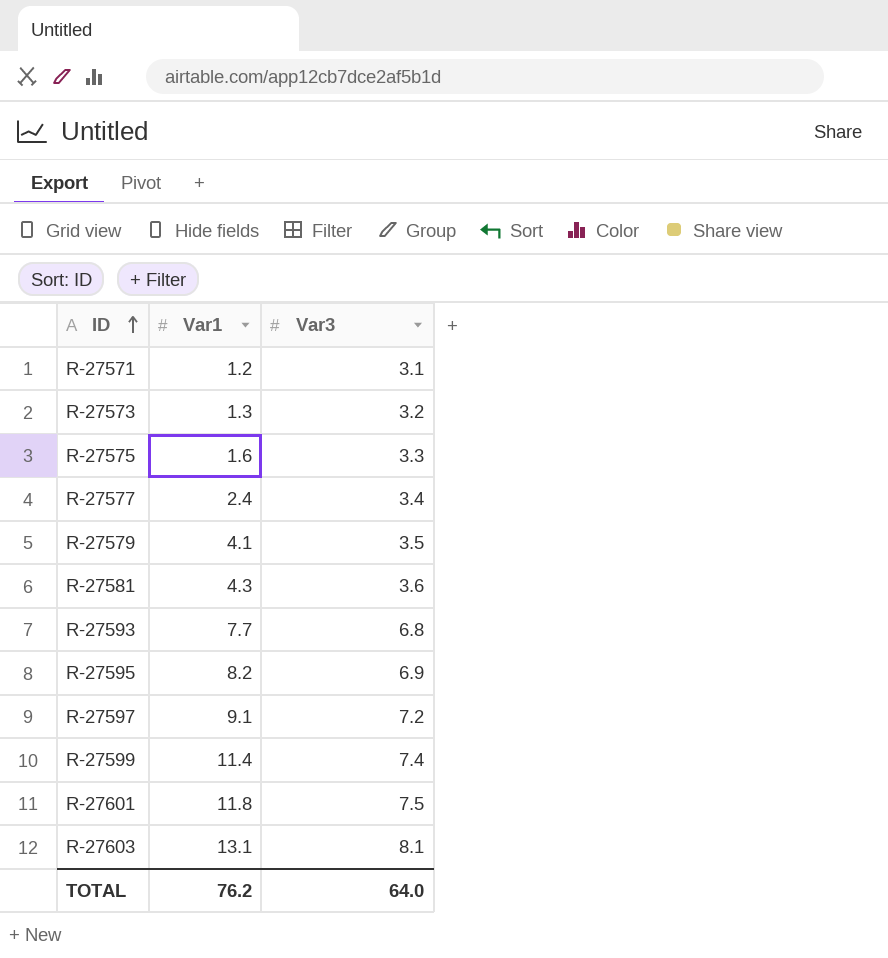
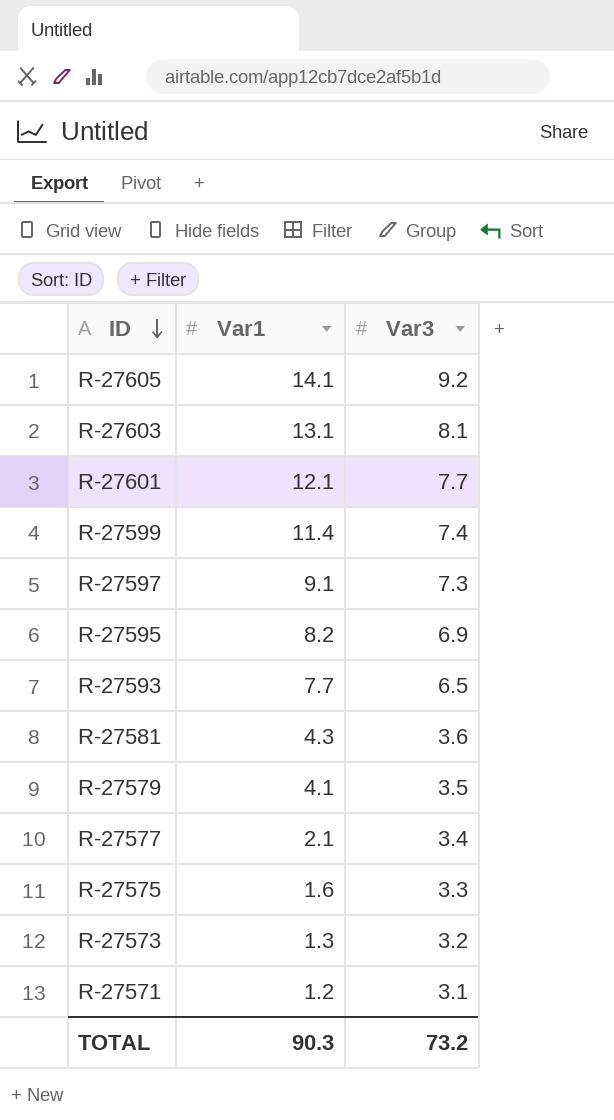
row order: ID ascending -> ID descending
row R-27605: none -> 14.1 | 9.2
R-27601 | Var1: 11.8 -> 12.1
R-27601 | Var3: 7.5 -> 7.7
R-27597 | Var3: 7.2 -> 7.3
R-27593 | Var3: 6.8 -> 6.5
R-27577 | Var1: 2.4 -> 2.1
TOTAL | Var1: 76.2 -> 90.3
TOTAL | Var3: 64.0 -> 73.2

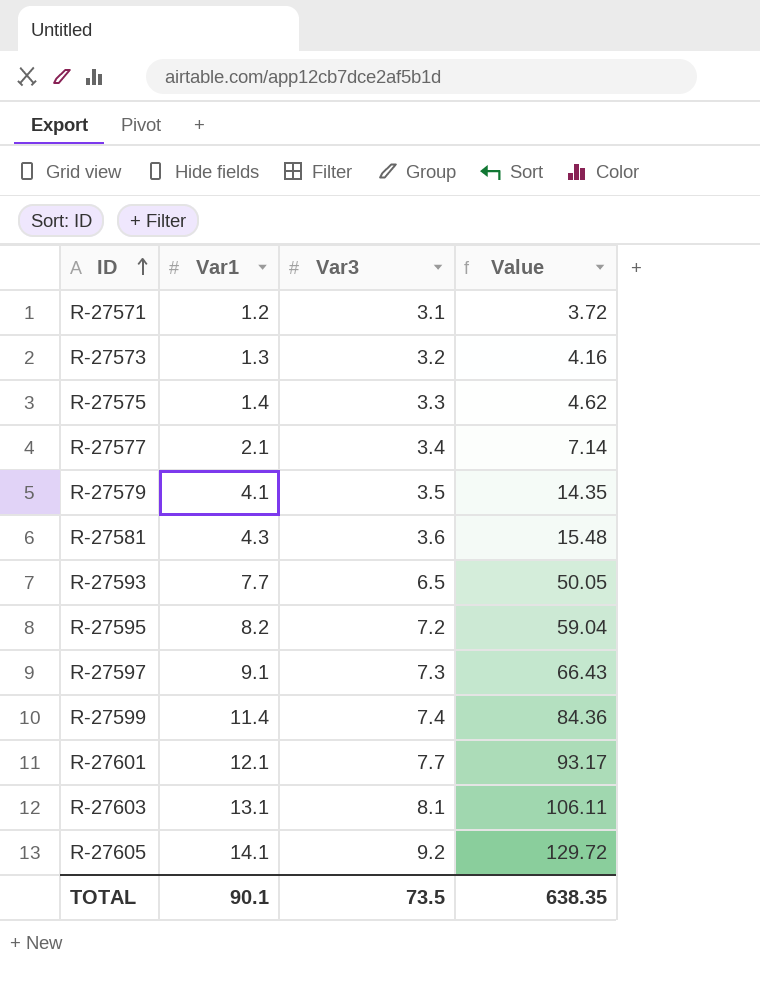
row order: ID descending -> ID ascending
column Value | formula: none -> [Var1] * [Var3]
R-27575 | Var1: 1.6 -> 1.4
R-27595 | Var3: 6.9 -> 7.2
TOTAL | Var1: 90.3 -> 90.1
TOTAL | Var3: 73.2 -> 73.5

